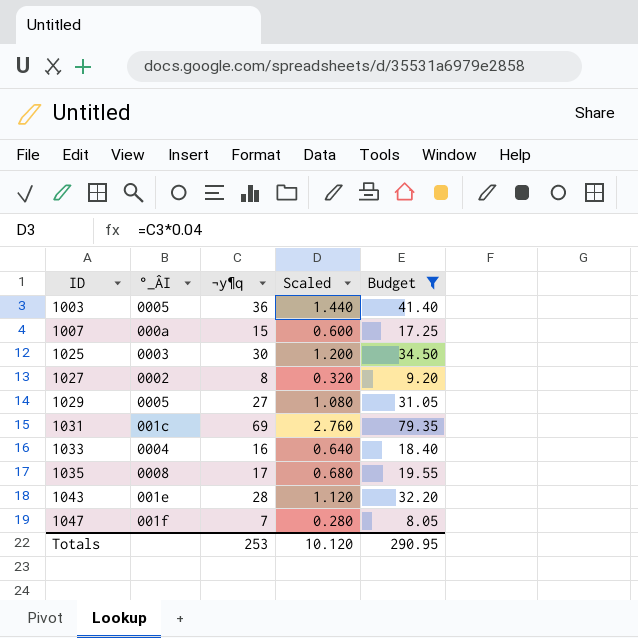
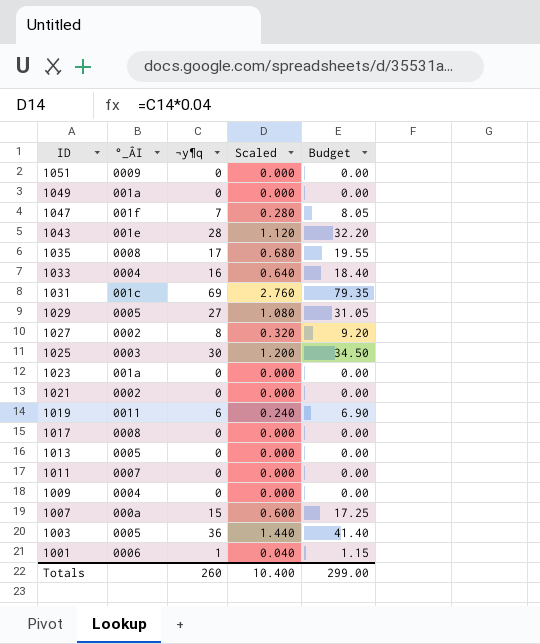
filter: Budget >= 8.05 -> none
row order: ID ascending -> ID descending
Totals | ¬y¶q: 253 -> 260
Totals | Scaled: 10.120 -> 10.400
Totals | Budget: 290.95 -> 299.00

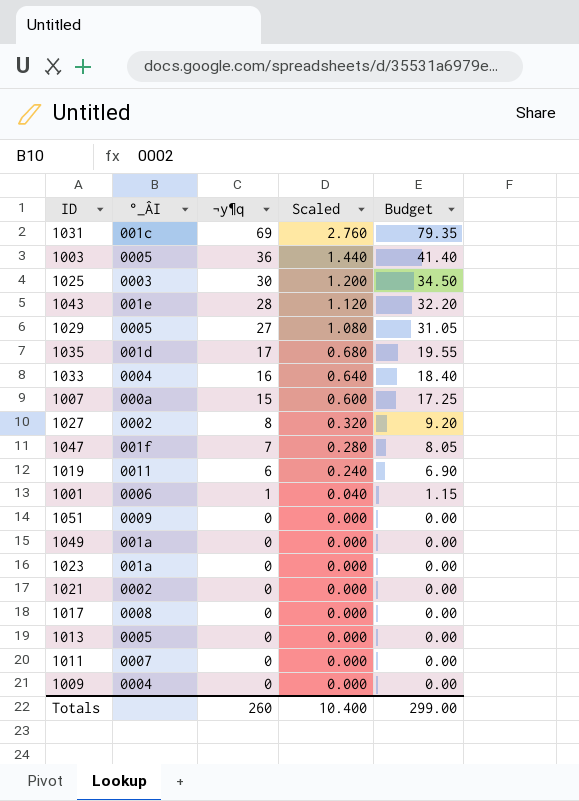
row order: ID descending -> ¬y¶q descending
1035 | °_ÂI: 0008 -> 001d

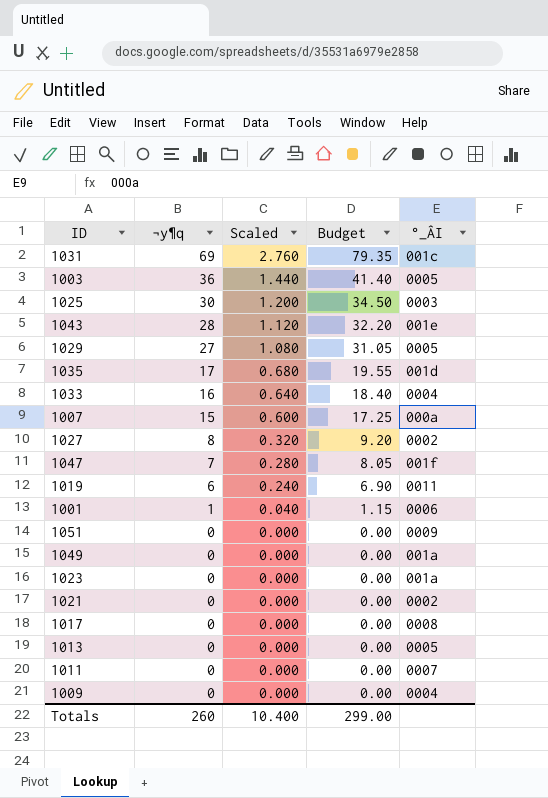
column °_ÂI | position: 2 -> 5

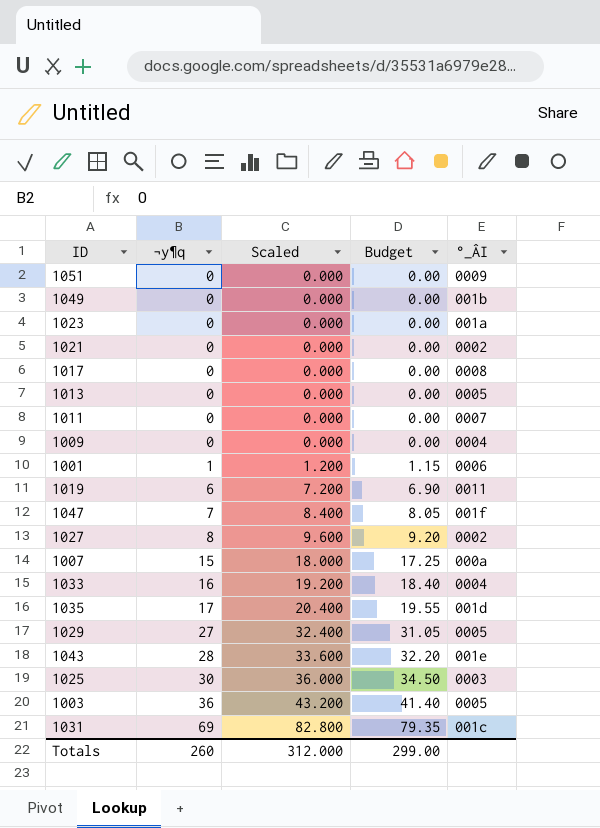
row order: ¬y¶q descending -> ¬y¶q ascending
column Scaled | formula: [¬y¶q] * 0.04 -> [¬y¶q] * 1.2
1049 | °_ÂI: 001a -> 001b
Totals | Scaled: 10.400 -> 312.000

